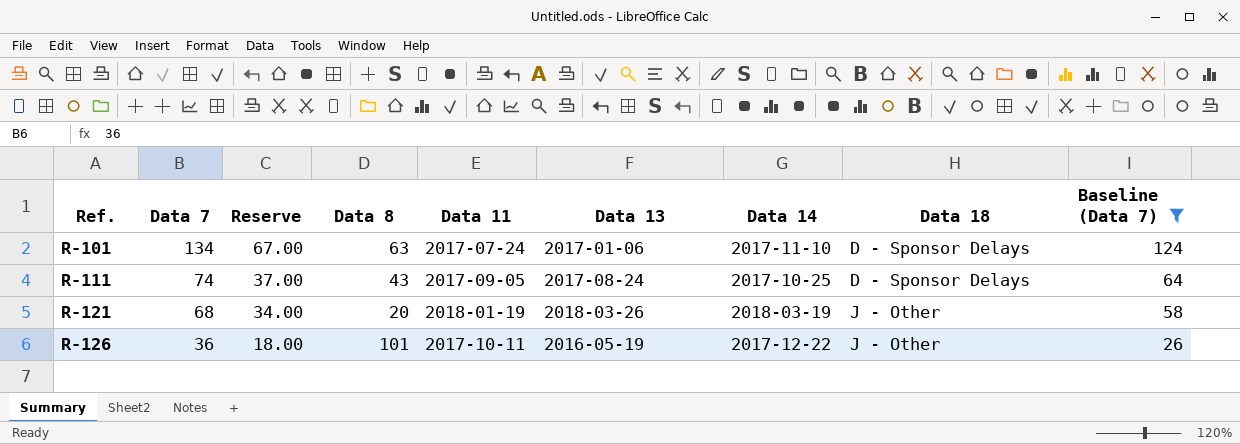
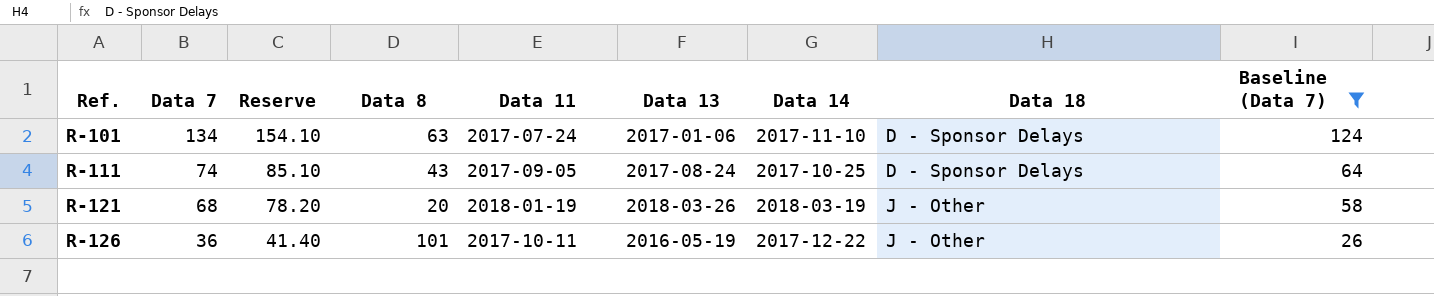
column Reserve | formula: [Data 7] * 0.5 -> [Data 7] * 1.15

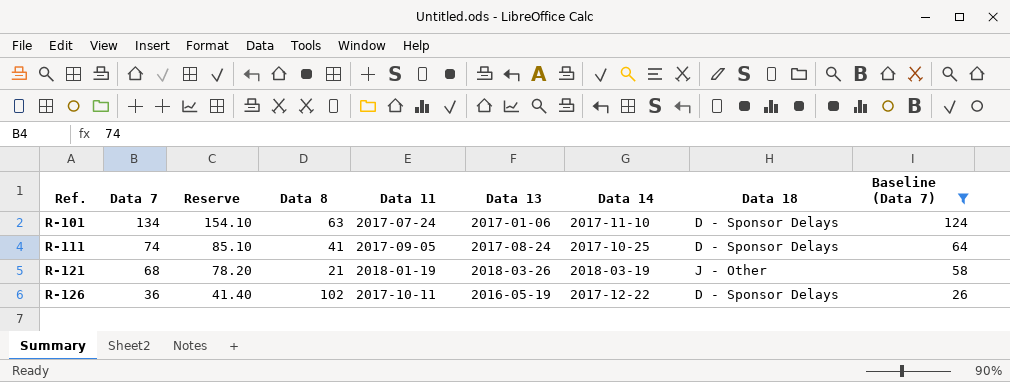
R-111 | Data 8: 43 -> 41
R-121 | Data 8: 20 -> 21
R-126 | Data 8: 101 -> 102
R-126 | Data 18: J - Other -> D - Sponsor Delays

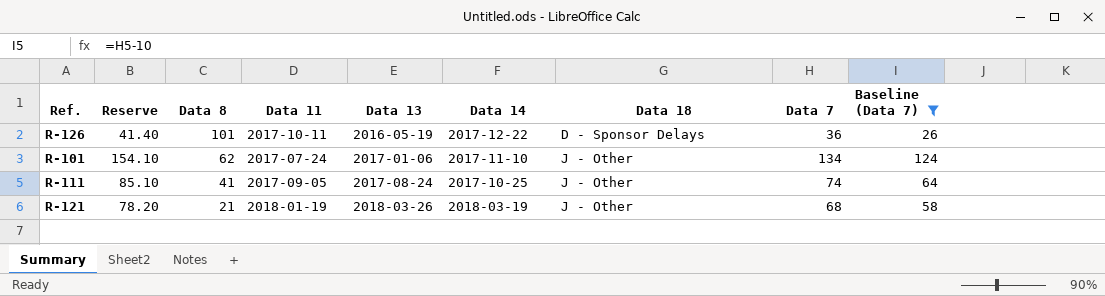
row order: Ref. ascending -> Data 8 descending
column Data 7 | position: 2 -> 8
R-126 | Data 8: 102 -> 101
R-101 | Data 8: 63 -> 62
R-101 | Data 18: D - Sponsor Delays -> J - Other
R-111 | Data 18: D - Sponsor Delays -> J - Other

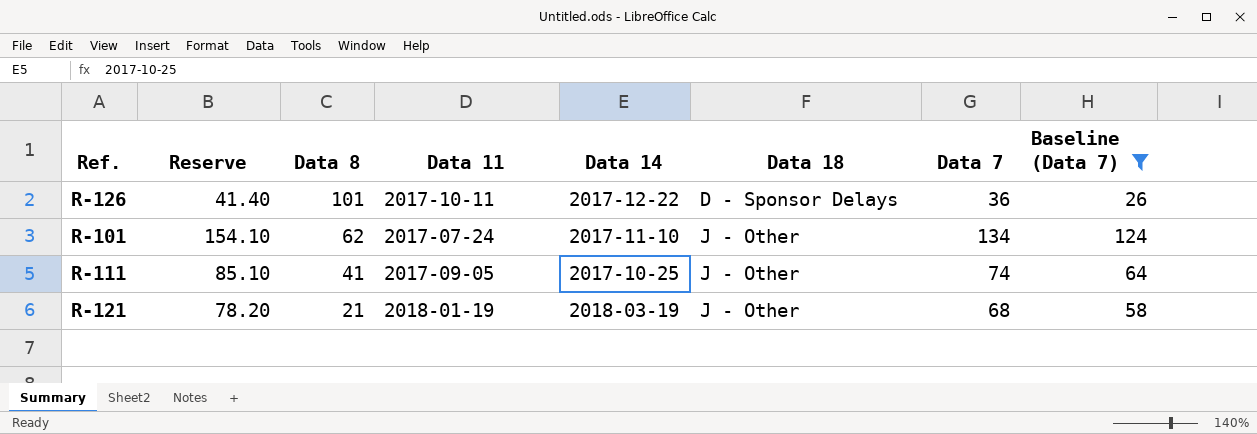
column Data 13 | position: 5 -> none

